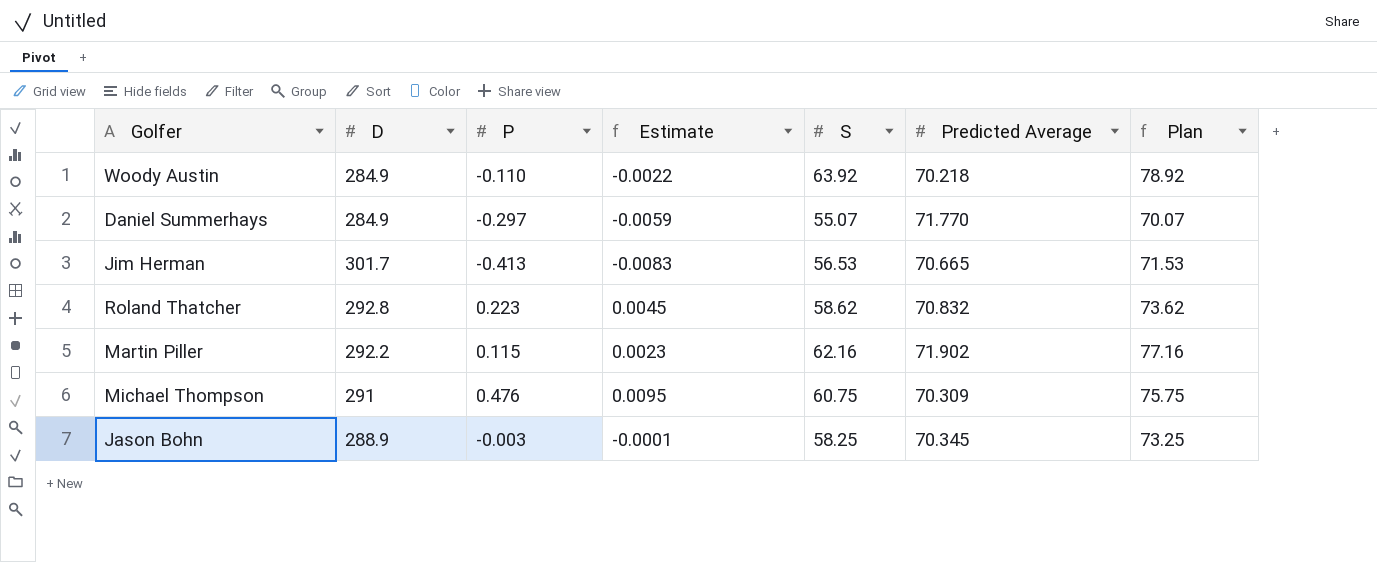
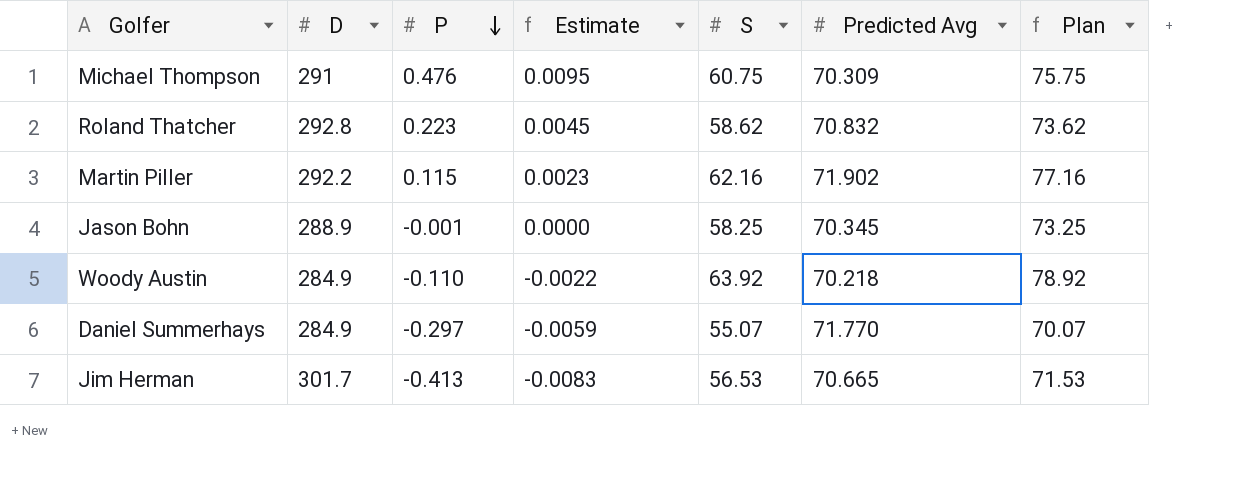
row order: none -> P descending
column name: Predicted Average -> Predicted Avg
Jason Bohn | P: -0.003 -> -0.001
Jason Bohn | Estimate: -0.0001 -> 0.0000

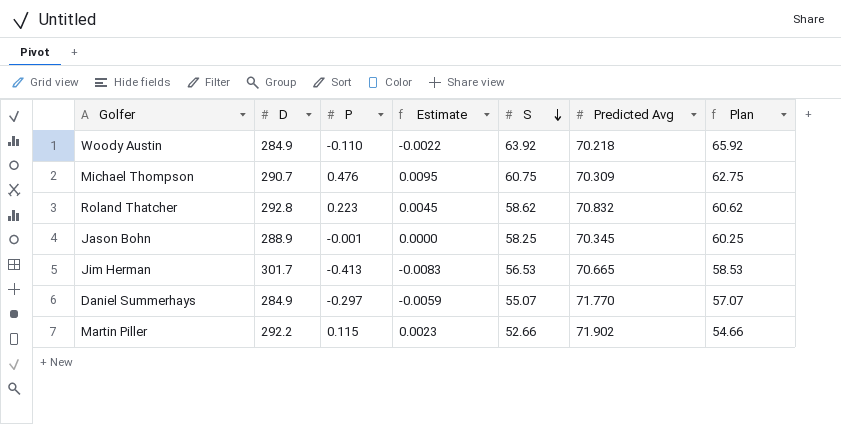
row order: P descending -> S descending
column Plan | formula: [S] + 15 -> [S] + 2
Michael Thompson | D: 291 -> 290.7
Martin Piller | S: 62.16 -> 52.66

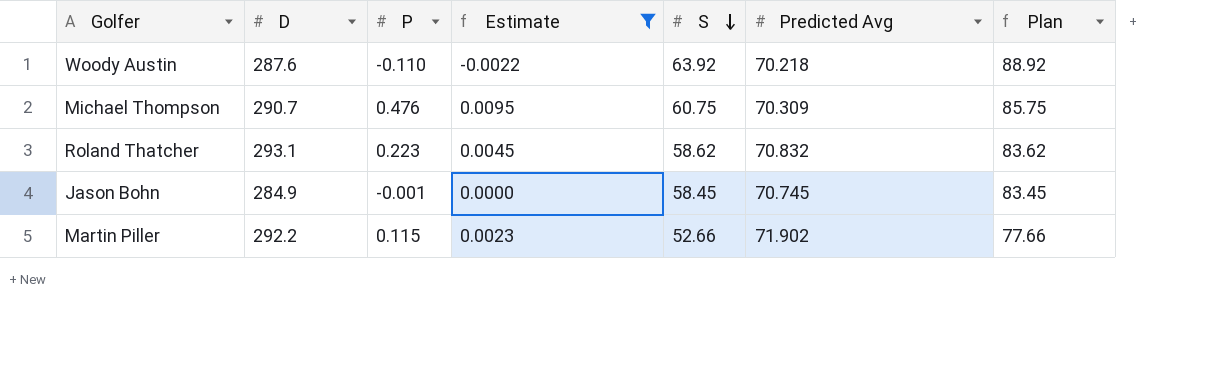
filter: none -> Estimate >= -0.0022
column Plan | formula: [S] + 2 -> [S] + 25
Woody Austin | D: 284.9 -> 287.6
Roland Thatcher | D: 292.8 -> 293.1
Jason Bohn | D: 288.9 -> 284.9
Jason Bohn | S: 58.25 -> 58.45
Jason Bohn | Predicted Avg: 70.345 -> 70.745

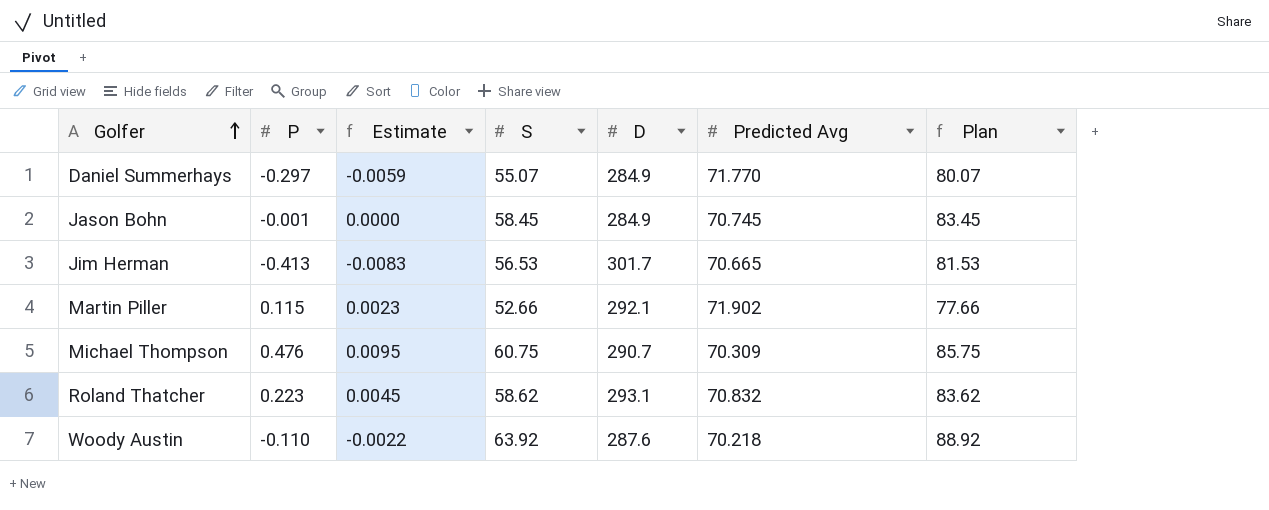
filter: Estimate >= -0.0022 -> none
row order: S descending -> Golfer ascending
column D | position: 2 -> 5
Martin Piller | D: 292.2 -> 292.1

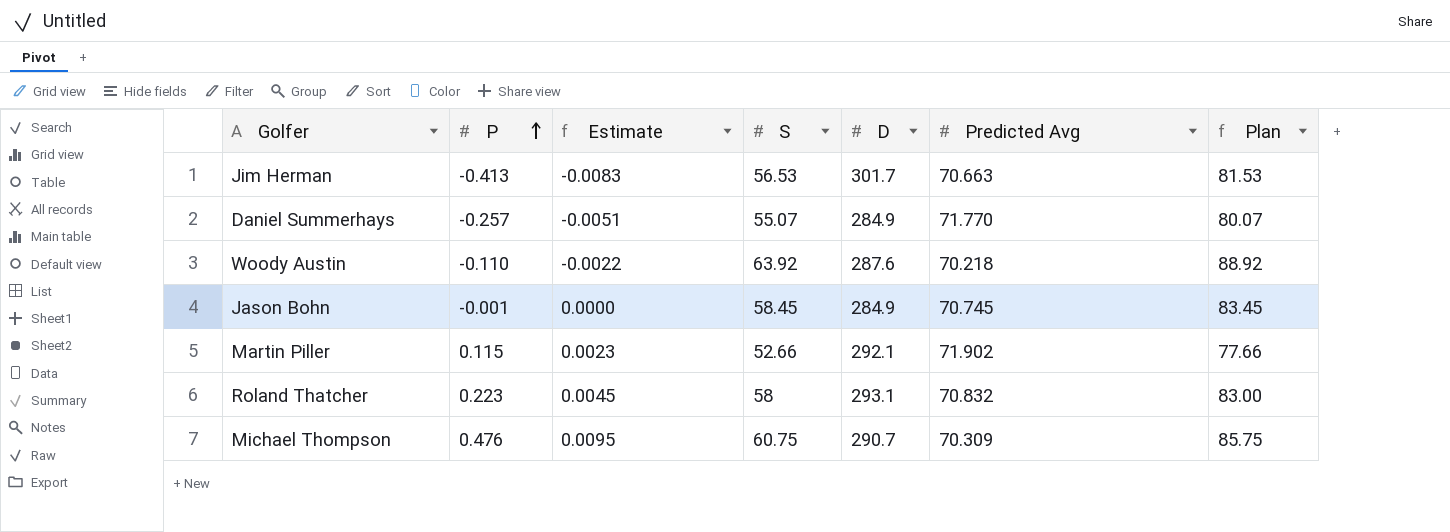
row order: Golfer ascending -> P ascending
Jim Herman | Predicted Avg: 70.665 -> 70.663
Daniel Summerhays | P: -0.297 -> -0.257
Daniel Summerhays | Estimate: -0.0059 -> -0.0051
Roland Thatcher | S: 58.62 -> 58
Roland Thatcher | Plan: 83.62 -> 83.00

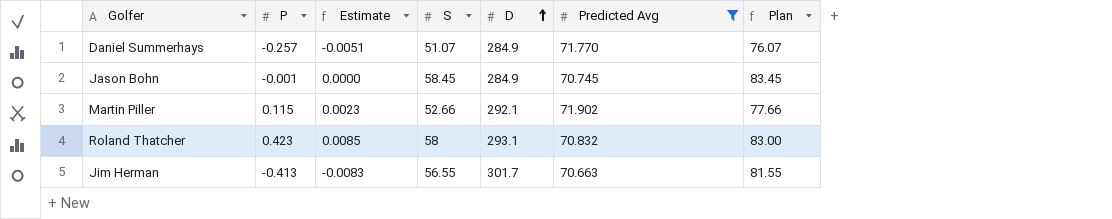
filter: none -> Predicted Avg >= 70.663
row order: P ascending -> D ascending
Daniel Summerhays | S: 55.07 -> 51.07
Daniel Summerhays | Plan: 80.07 -> 76.07
Roland Thatcher | P: 0.223 -> 0.423
Roland Thatcher | Estimate: 0.0045 -> 0.0085
Jim Herman | S: 56.53 -> 56.55
Jim Herman | Plan: 81.53 -> 81.55

